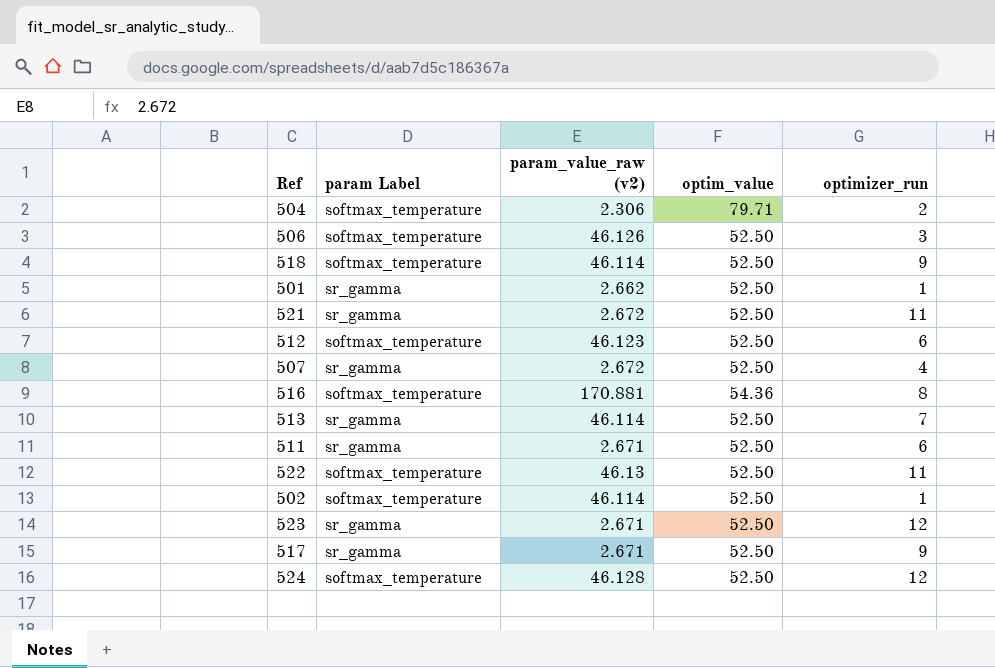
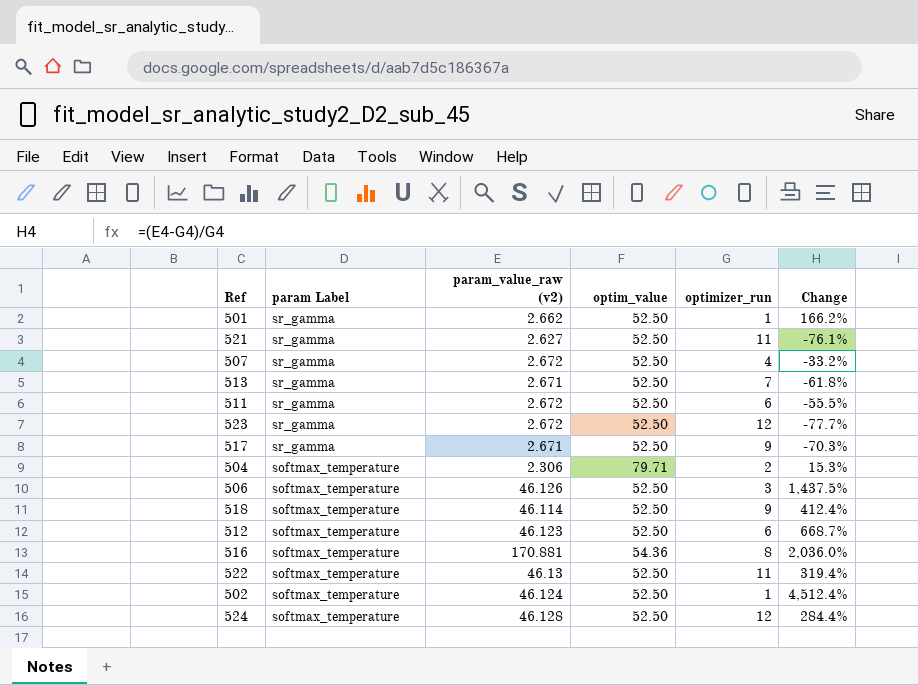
row order: none -> param Label descending
column Change | formula: none -> ([param_value_raw (v2)] - [optimizer_run]) / [optimizer_run]
521 | param_value_raw (v2): 2.672 -> 2.627
513 | param_value_raw (v2): 46.114 -> 2.671
511 | param_value_raw (v2): 2.671 -> 2.672
523 | param_value_raw (v2): 2.671 -> 2.672
502 | param_value_raw (v2): 46.114 -> 46.124

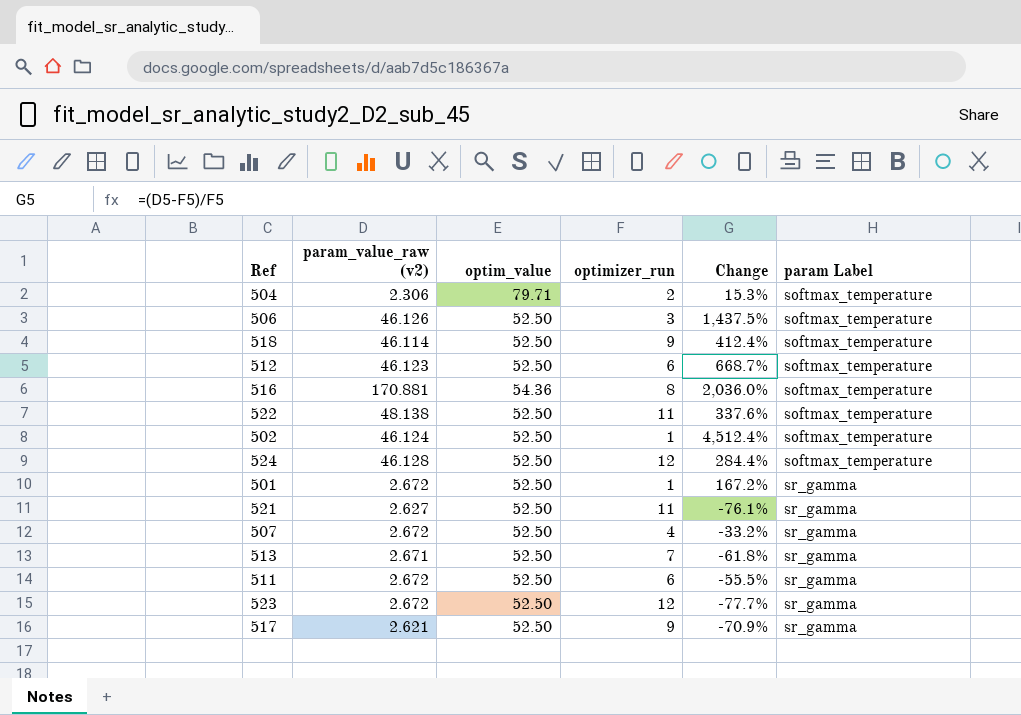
row order: param Label descending -> param Label ascending
column param Label | position: 2 -> 6
522 | param_value_raw (v2): 46.13 -> 48.138
522 | Change: 319.4% -> 337.6%
501 | param_value_raw (v2): 2.662 -> 2.672
501 | Change: 166.2% -> 167.2%
517 | param_value_raw (v2): 2.671 -> 2.621
517 | Change: -70.3% -> -70.9%

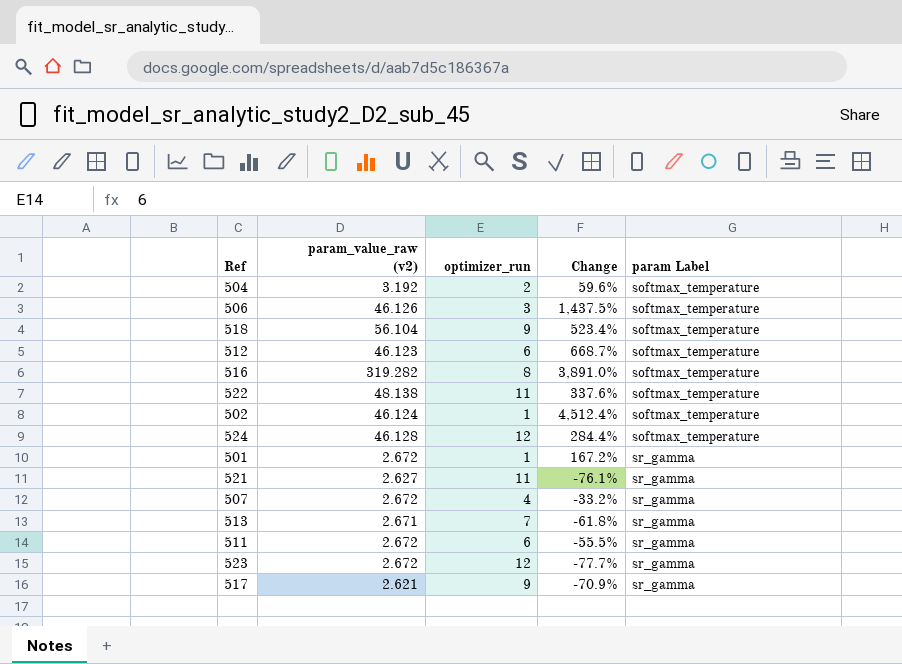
column optim_value | position: 3 -> none
504 | param_value_raw (v2): 2.306 -> 3.192
504 | Change: 15.3% -> 59.6%
518 | param_value_raw (v2): 46.114 -> 56.104
518 | Change: 412.4% -> 523.4%
516 | param_value_raw (v2): 170.881 -> 319.282
516 | Change: 2,036.0% -> 3,891.0%

